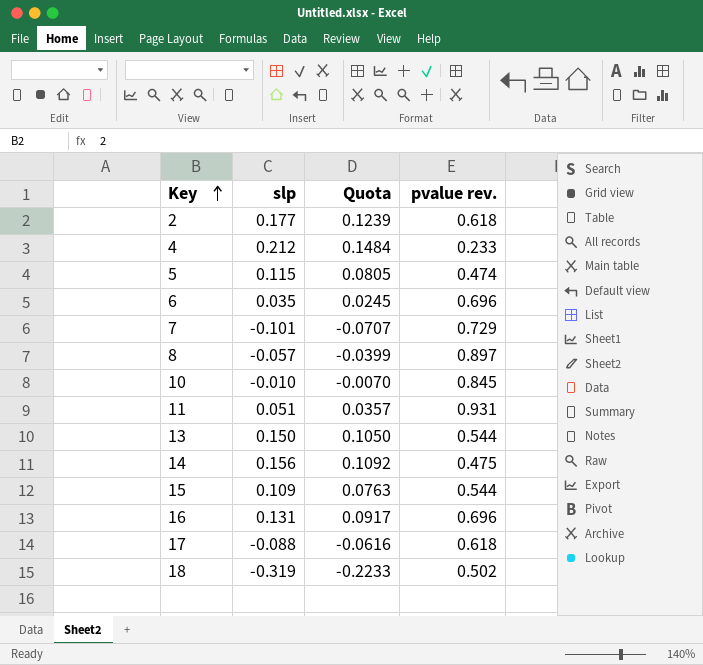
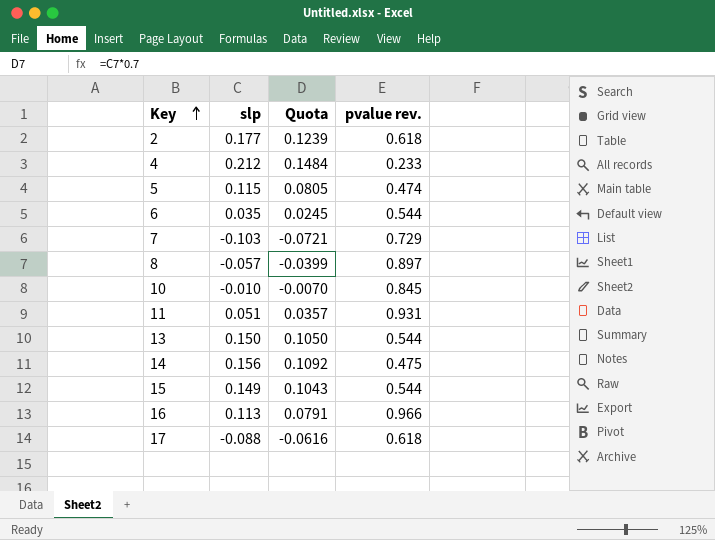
row 18: -0.319 | -0.2233 | 0.502 -> none
6 | pvalue rev.: 0.696 -> 0.544
7 | slp: -0.101 -> -0.103
7 | Quota: -0.0707 -> -0.0721
15 | slp: 0.109 -> 0.149
15 | Quota: 0.0763 -> 0.1043
16 | slp: 0.131 -> 0.113
16 | Quota: 0.0917 -> 0.0791
16 | pvalue rev.: 0.696 -> 0.966

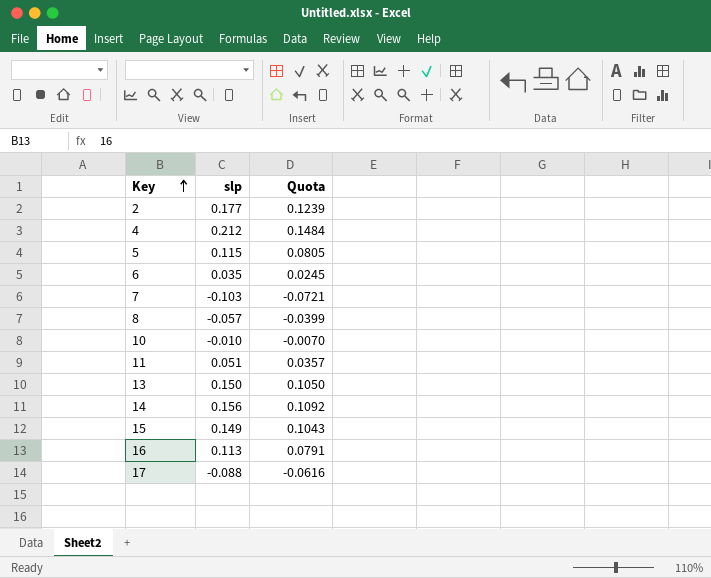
column pvalue rev. | position: 4 -> none

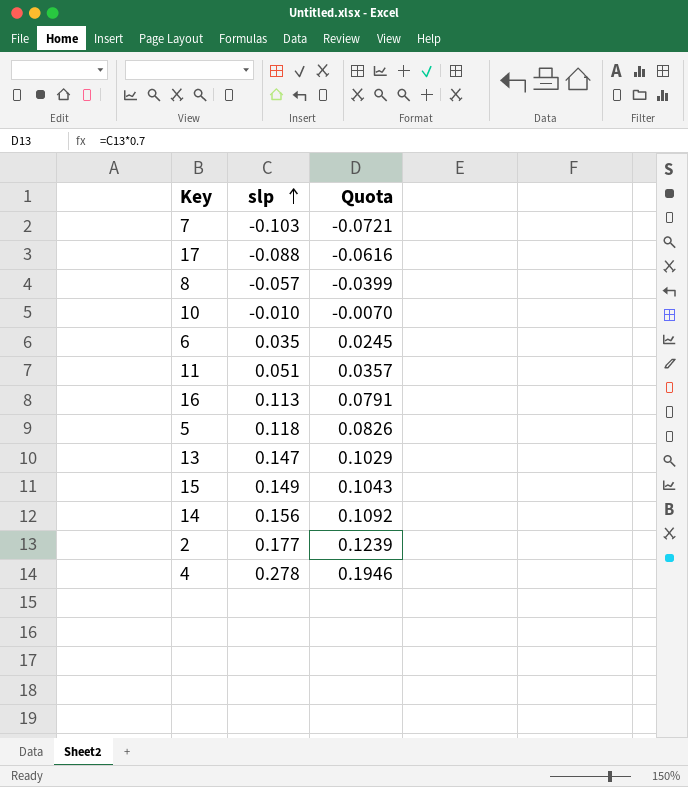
row order: Key ascending -> slp ascending
5 | slp: 0.115 -> 0.118
5 | Quota: 0.0805 -> 0.0826
13 | slp: 0.150 -> 0.147
13 | Quota: 0.1050 -> 0.1029
4 | slp: 0.212 -> 0.278
4 | Quota: 0.1484 -> 0.1946

